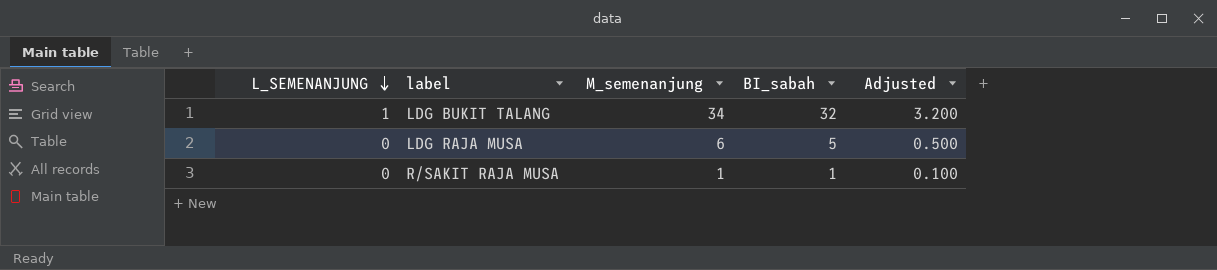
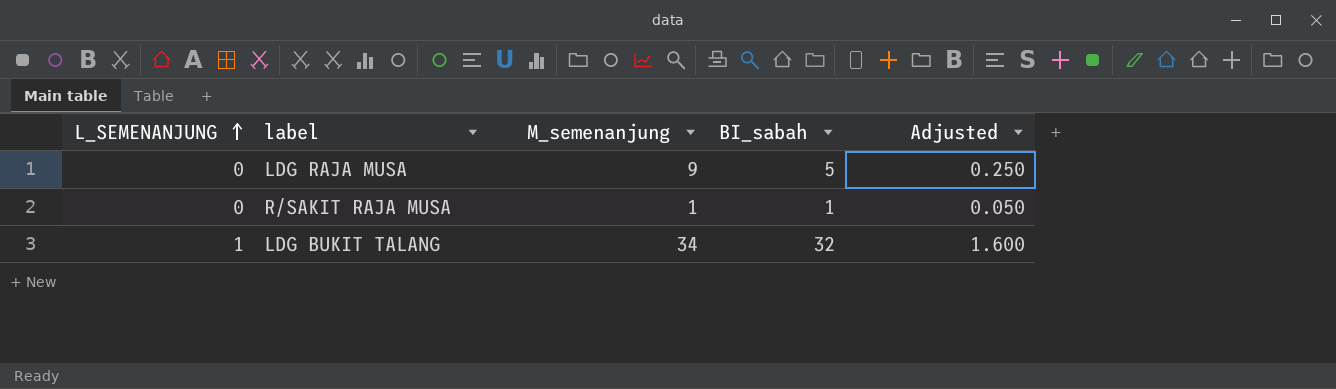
row order: L_SEMENANJUNG descending -> L_SEMENANJUNG ascending
column Adjusted | formula: [BI_sabah] * 0.1 -> [BI_sabah] * 0.05
LDG RAJA MUSA | M_semenanjung: 6 -> 9

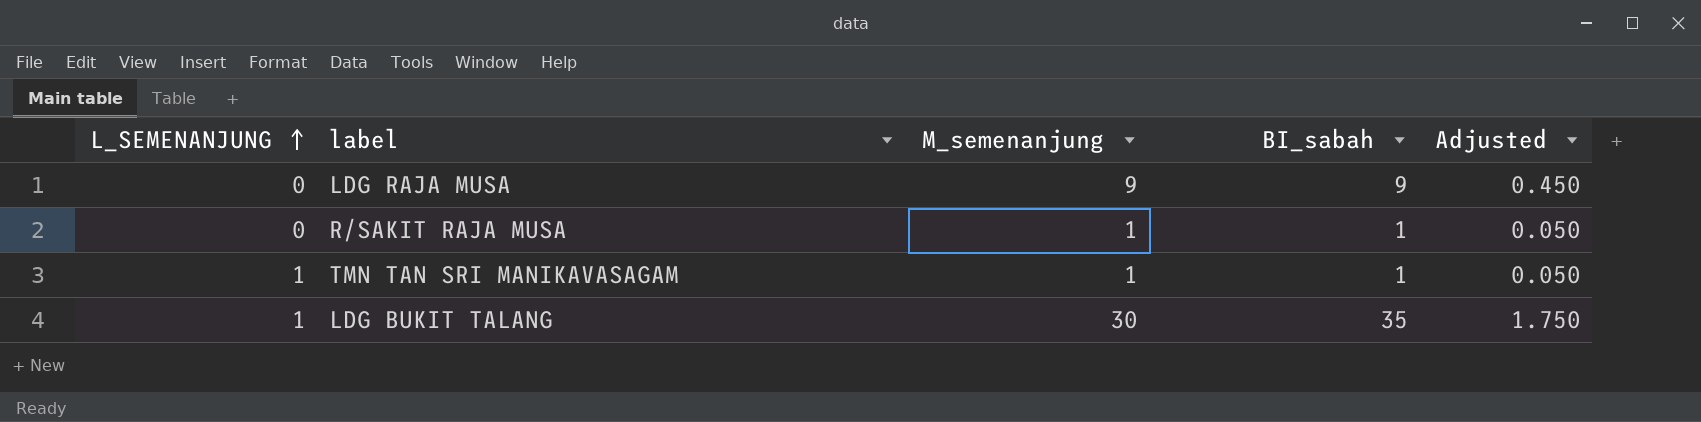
LDG RAJA MUSA | BI_sabah: 5 -> 9
LDG RAJA MUSA | Adjusted: 0.250 -> 0.450
row TMN TAN SRI MANIKAVASAGAM: none -> 1 | 1 | 1 | 0.050
LDG BUKIT TALANG | M_semenanjung: 34 -> 30
LDG BUKIT TALANG | BI_sabah: 32 -> 35
LDG BUKIT TALANG | Adjusted: 1.600 -> 1.750

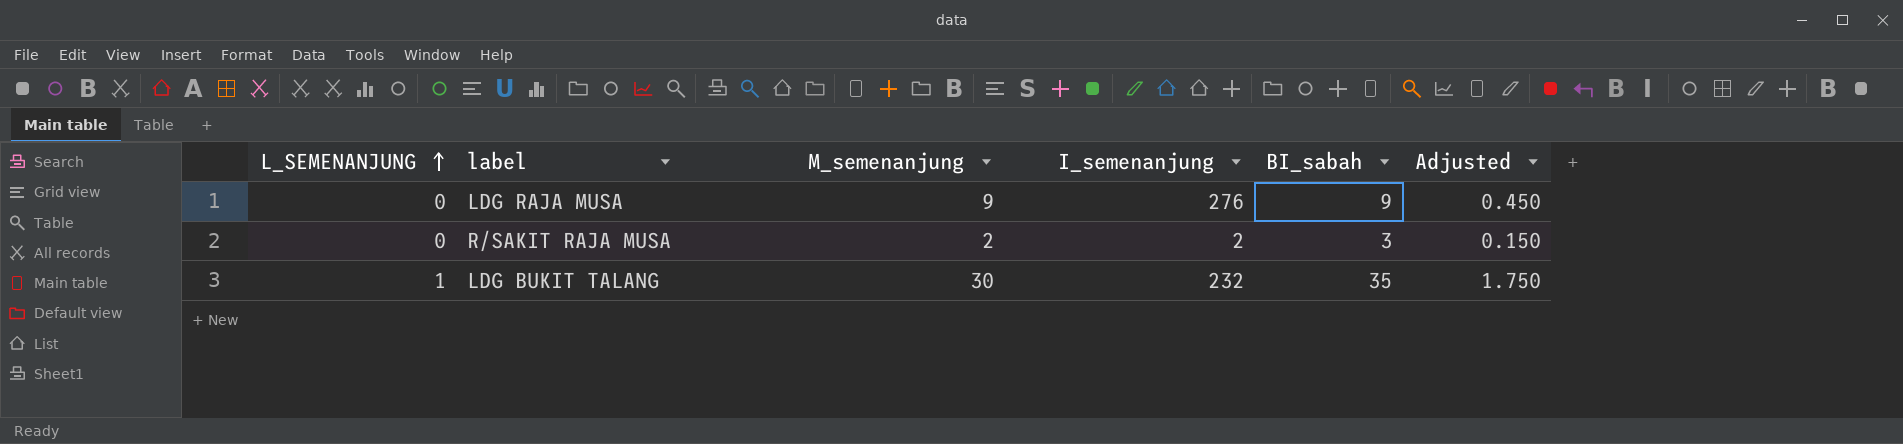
column I_semenanjung | position: none -> 4
row TMN TAN SRI MANIKAVASAGAM: 1 | 1 | 1 | 0.050 -> none
R/SAKIT RAJA MUSA | M_semenanjung: 1 -> 2
R/SAKIT RAJA MUSA | BI_sabah: 1 -> 3
R/SAKIT RAJA MUSA | Adjusted: 0.050 -> 0.150

